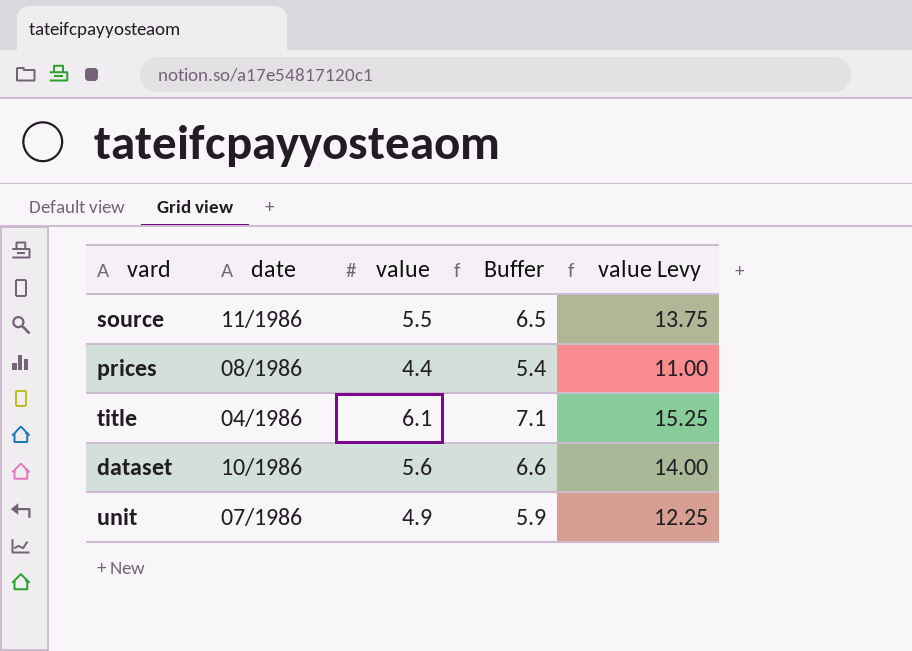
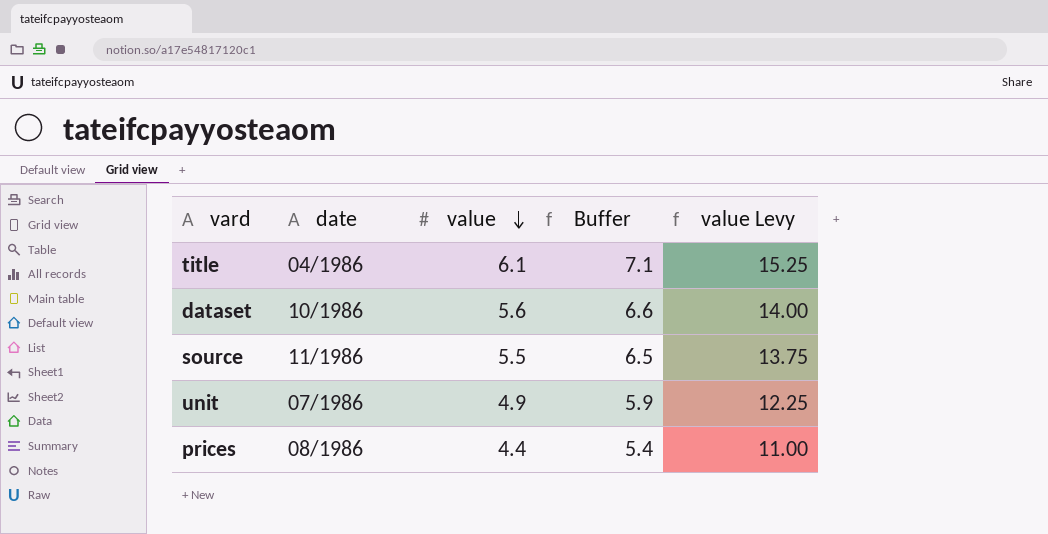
row order: none -> value descending

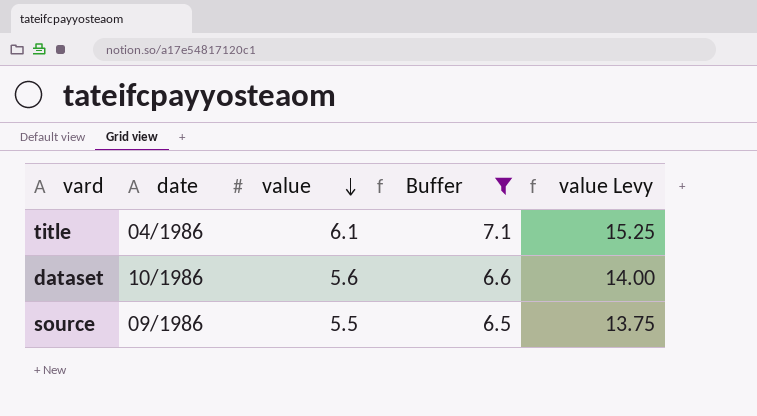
filter: none -> Buffer >= 6.5
source | date: 11/1986 -> 09/1986

